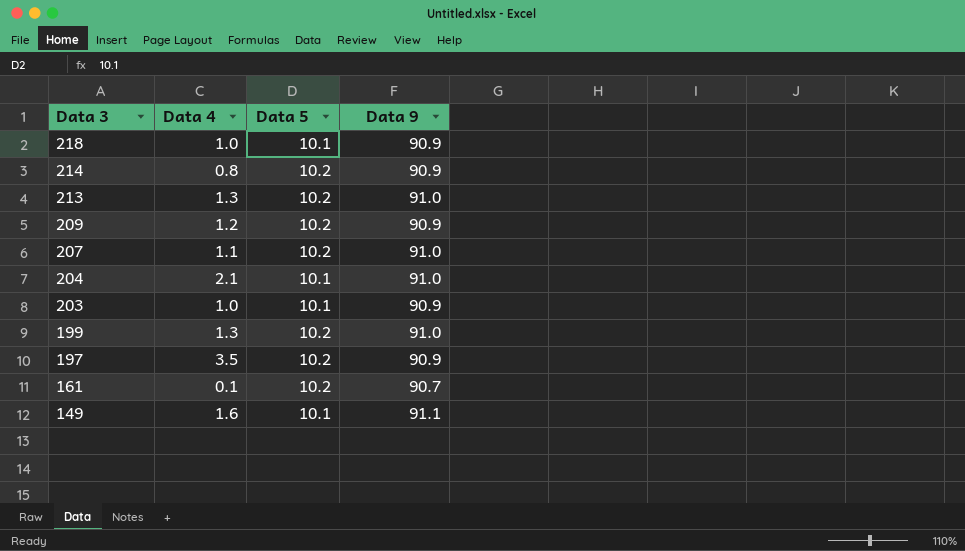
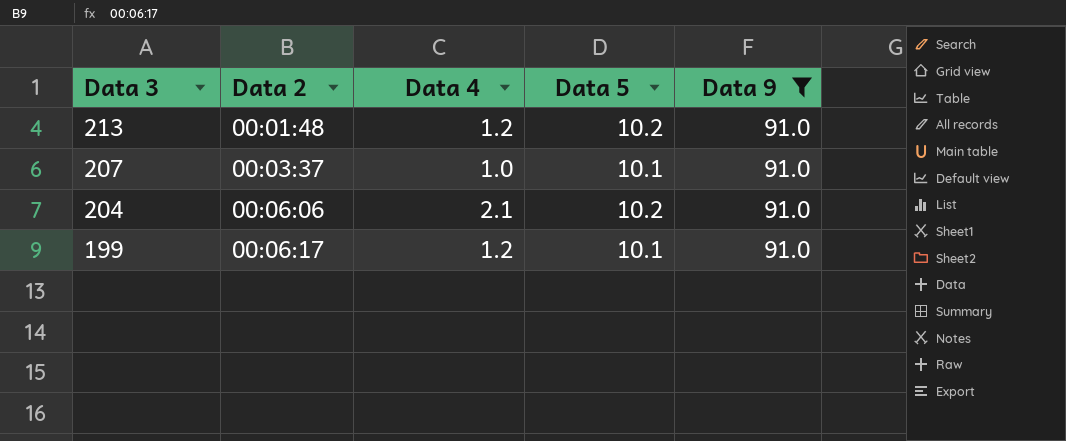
filter: none -> Data 9 = 91.0
column Data 2 | position: none -> 2
213 | Data 4: 1.3 -> 1.2
207 | Data 4: 1.1 -> 1.0
207 | Data 5: 10.2 -> 10.1
204 | Data 5: 10.1 -> 10.2
199 | Data 4: 1.3 -> 1.2
199 | Data 5: 10.2 -> 10.1

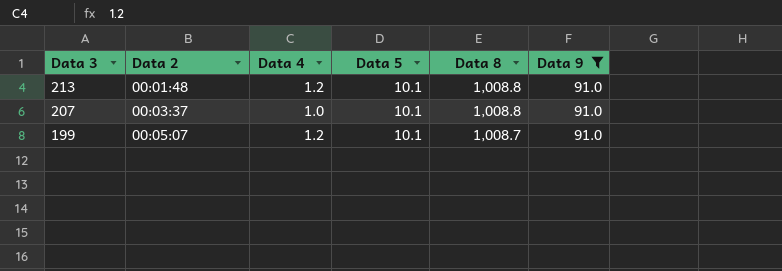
column Data 8 | position: none -> 5
row 204: 00:06:06 | 2.1 | 10.2 | 91.0 -> none
213 | Data 5: 10.2 -> 10.1
199 | Data 2: 00:06:17 -> 00:05:07

